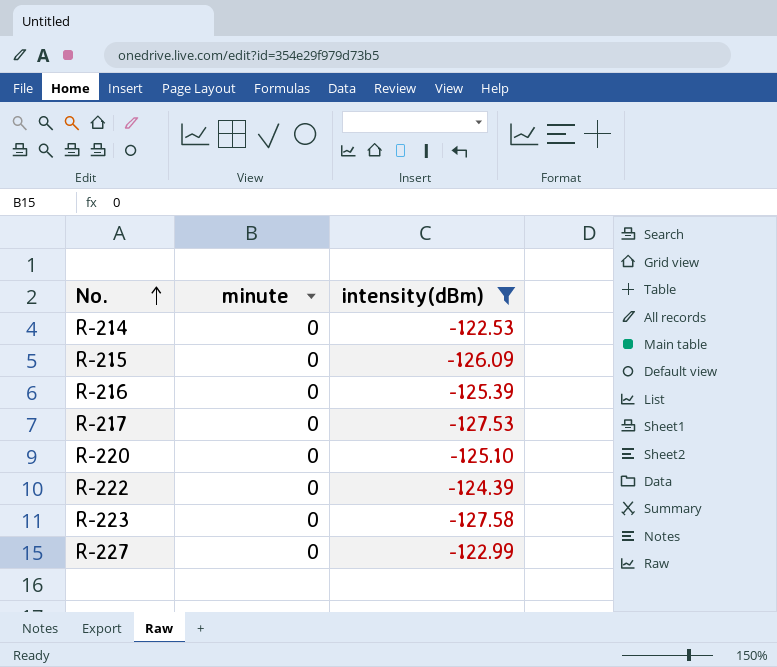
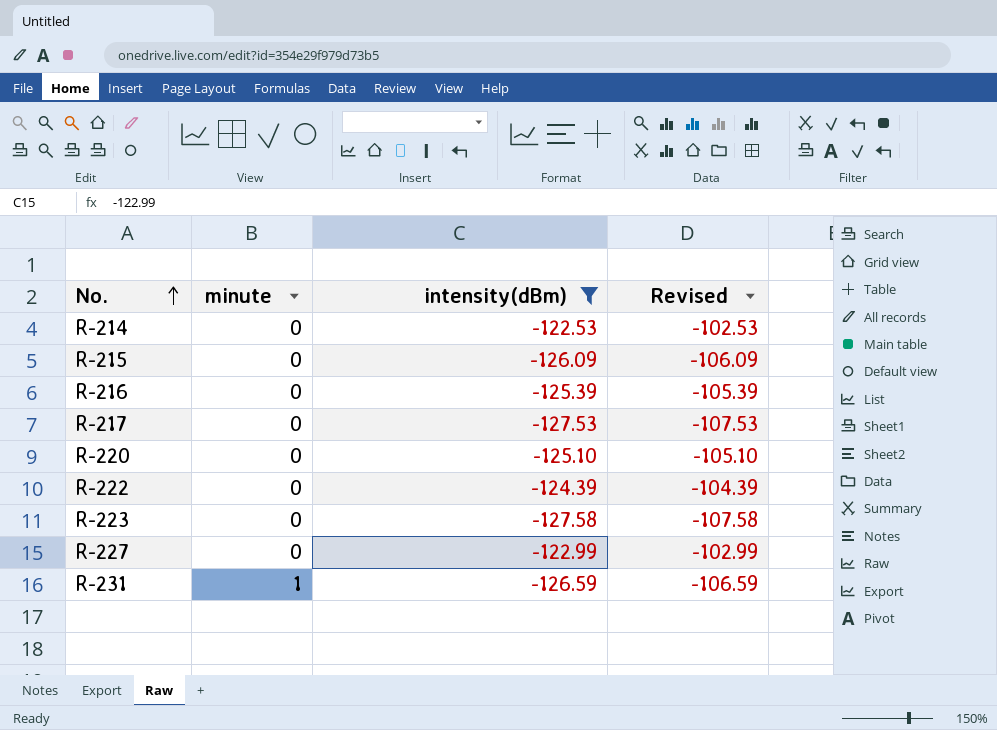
column Revised | formula: none -> [intensity(dBm)] + 20
row R-231: none -> 1 | -126.59 | -106.59

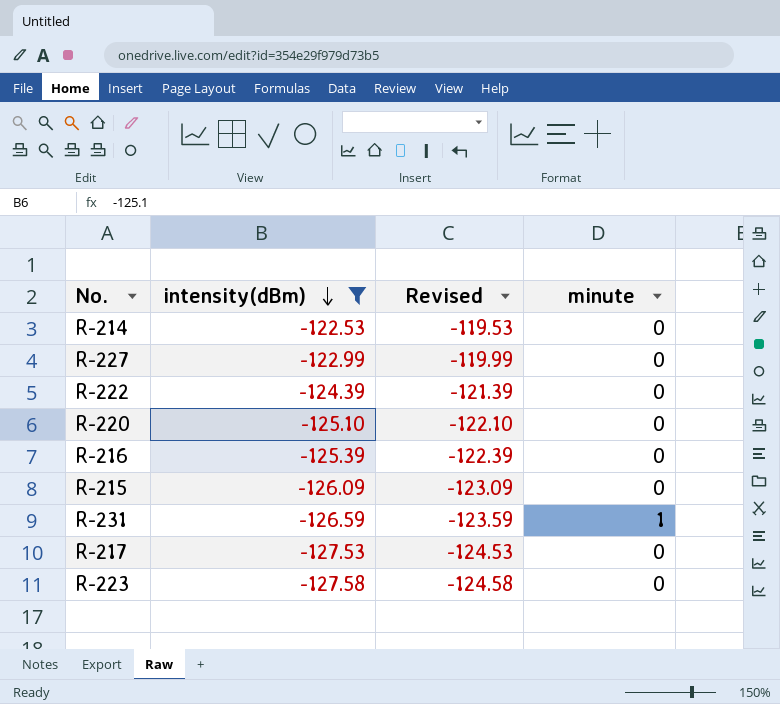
row order: No. ascending -> intensity(dBm) descending
column Revised | formula: [intensity(dBm)] + 20 -> [intensity(dBm)] + 3
column minute | position: 2 -> 4

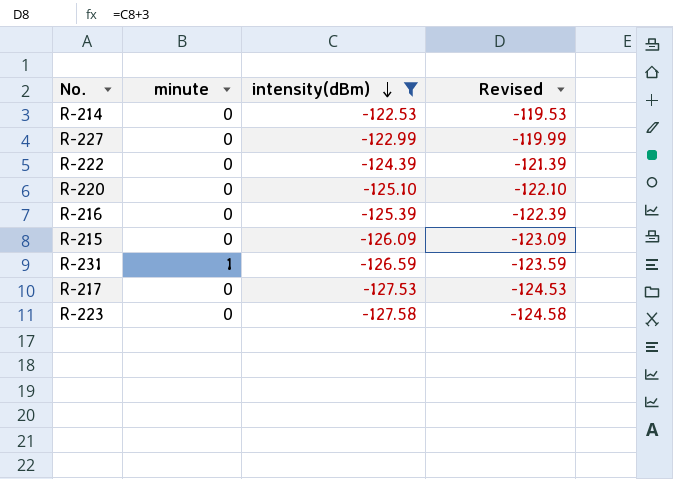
column minute | position: 4 -> 2

